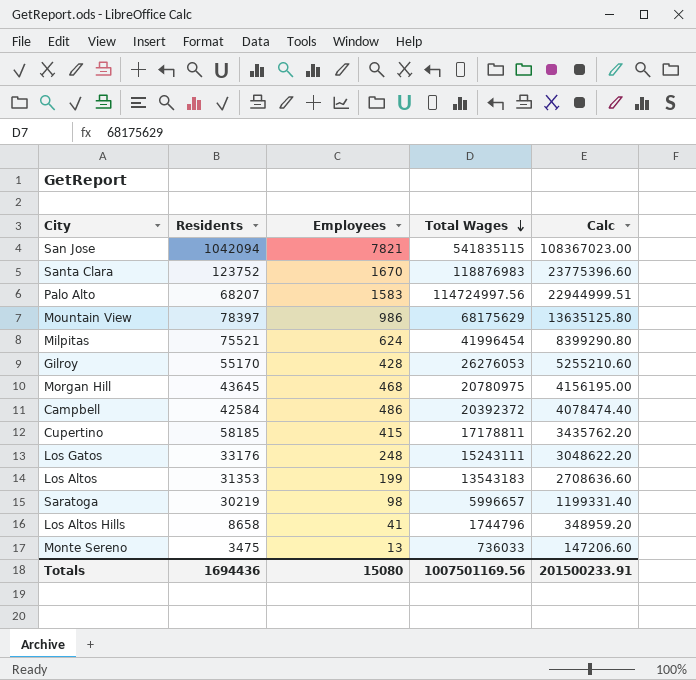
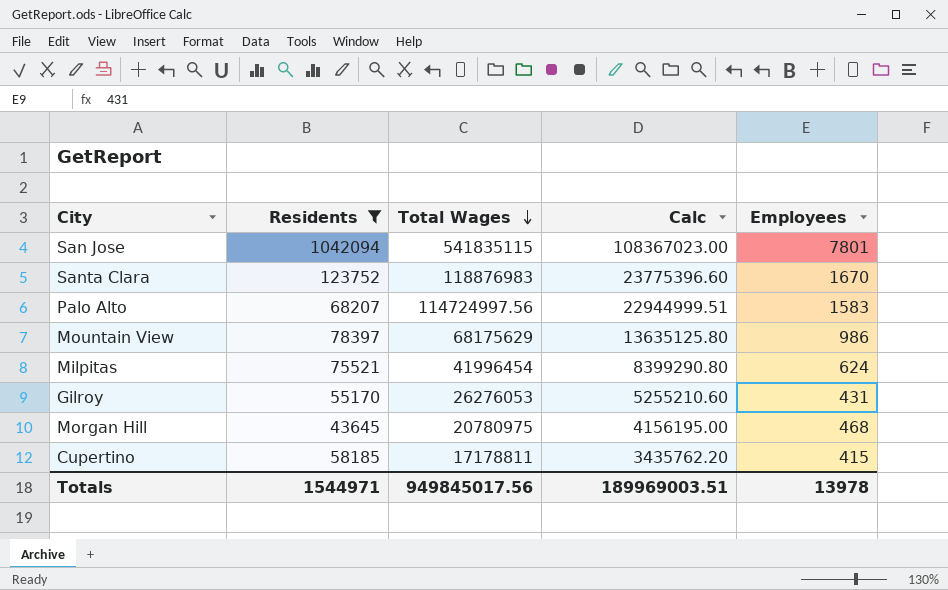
filter: none -> Residents >= 43645
column Employees | position: 3 -> 5
San Jose | Employees: 7821 -> 7801
Gilroy | Employees: 428 -> 431
Totals | Residents: 1694436 -> 1544971
Totals | Total Wages: 1007501169.56 -> 949845017.56
Totals | Calc: 201500233.91 -> 189969003.51
Totals | Employees: 15080 -> 13978

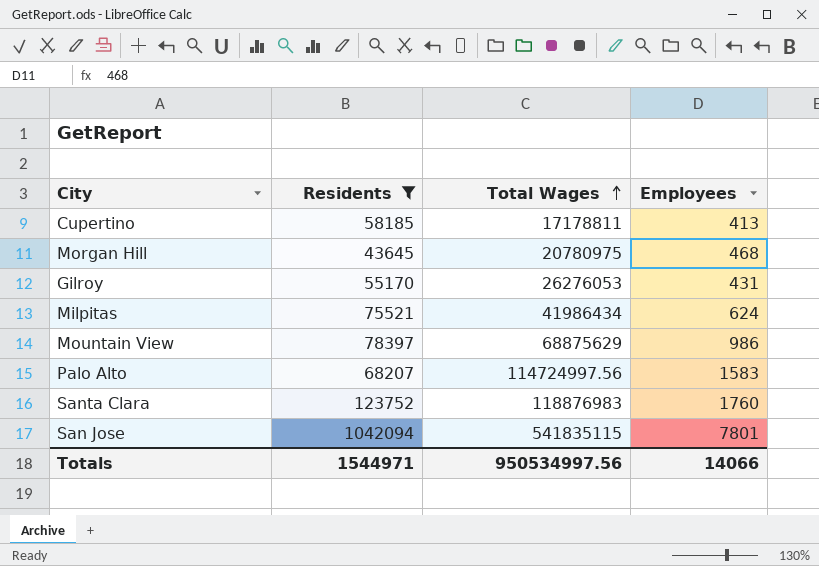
row order: Total Wages descending -> Total Wages ascending
column Calc | formula: [Total Wages] * 0.2 -> none
Cupertino | Employees: 415 -> 413
Milpitas | Total Wages: 41996454 -> 41986434
Mountain View | Total Wages: 68175629 -> 68875629
Santa Clara | Employees: 1670 -> 1760
Totals | Total Wages: 949845017.56 -> 950534997.56
Totals | Employees: 13978 -> 14066

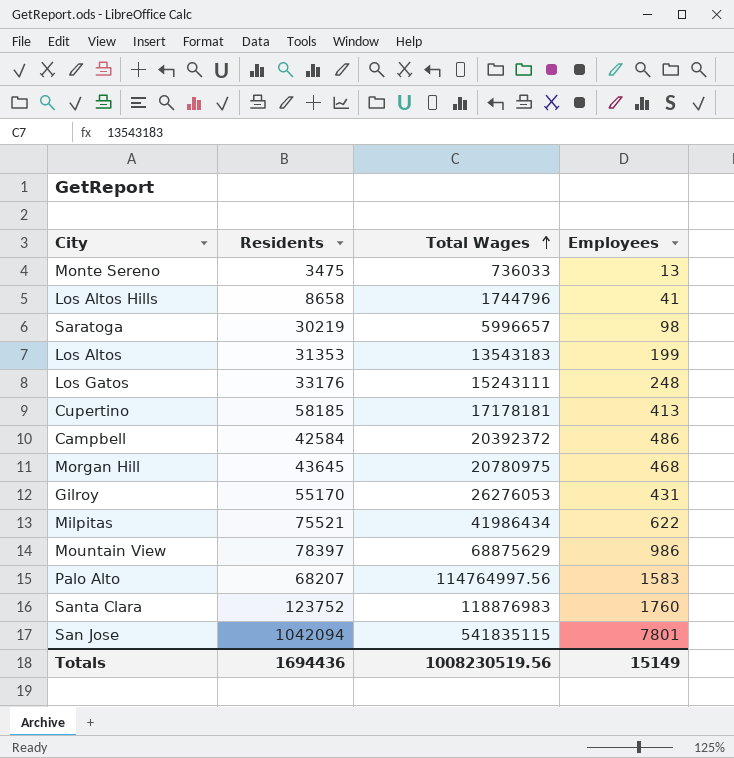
filter: Residents >= 43645 -> none
Cupertino | Total Wages: 17178811 -> 17178181
Milpitas | Employees: 624 -> 622
Palo Alto | Total Wages: 114724997.56 -> 114764997.56
Totals | Residents: 1544971 -> 1694436
Totals | Total Wages: 950534997.56 -> 1008230519.56
Totals | Employees: 14066 -> 15149

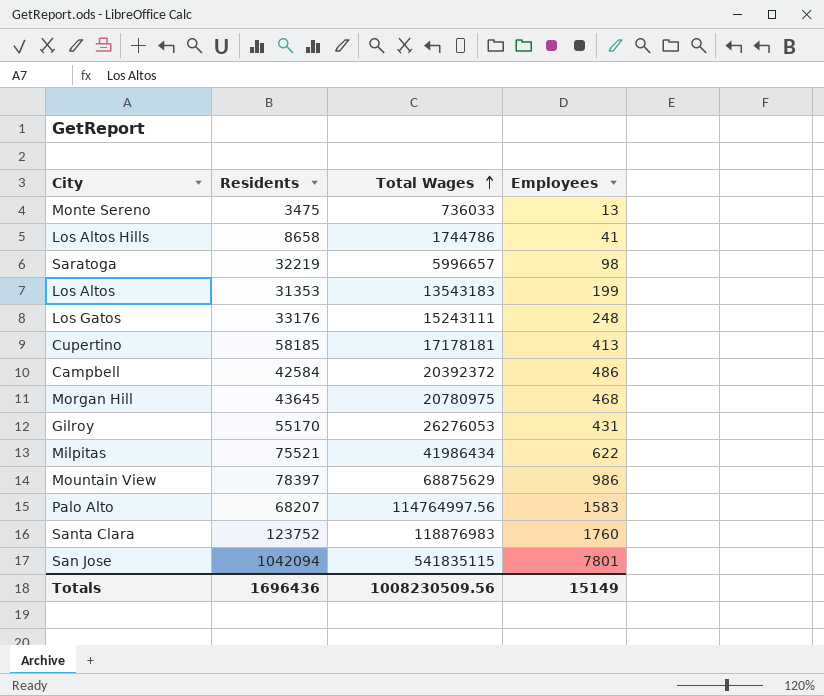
Los Altos Hills | Total Wages: 1744796 -> 1744786
Saratoga | Residents: 30219 -> 32219
Totals | Residents: 1694436 -> 1696436
Totals | Total Wages: 1008230519.56 -> 1008230509.56

